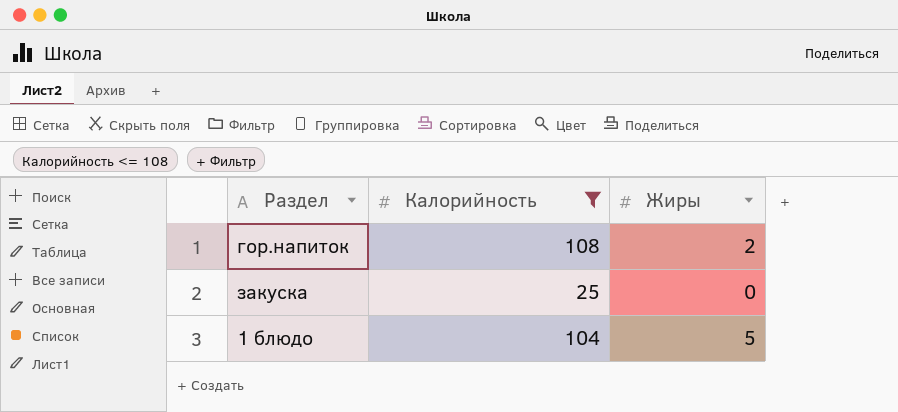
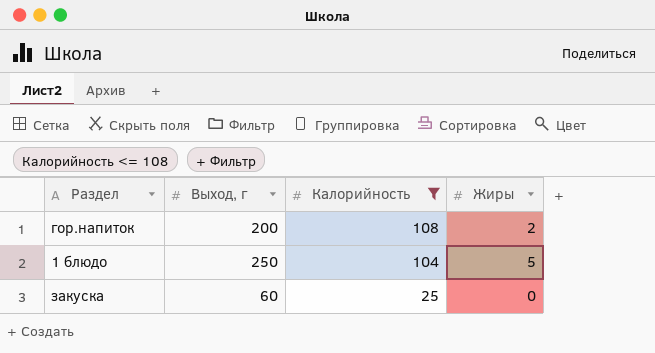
row order: none -> Калорийность descending
column Выход, г | position: none -> 2

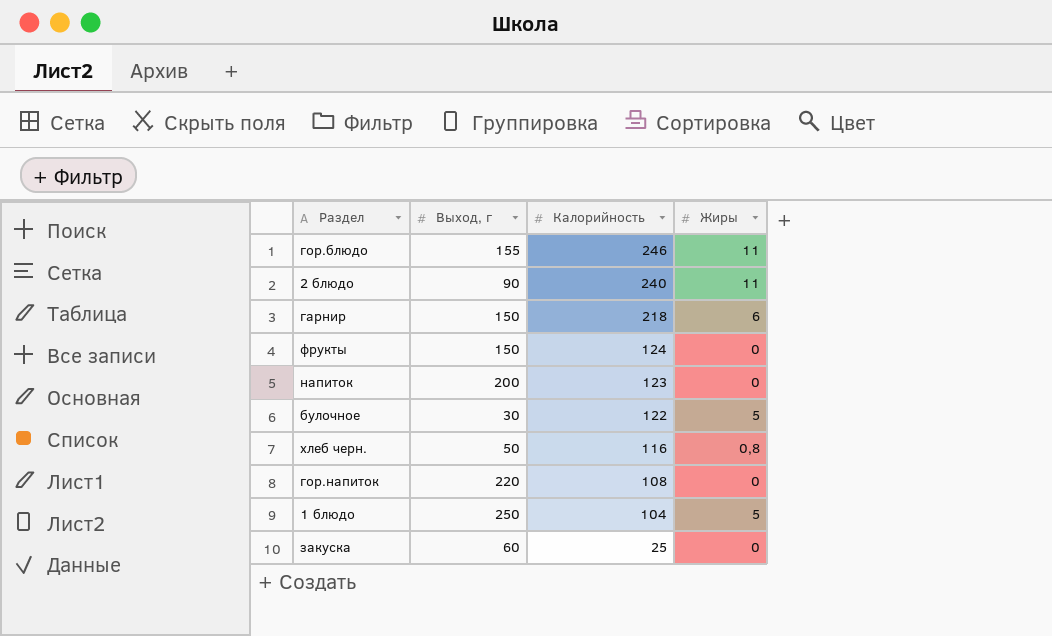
filter: Калорийность <= 108 -> none
гор.напиток | Выход, г: 200 -> 220
гор.напиток | Жиры: 2 -> 0

